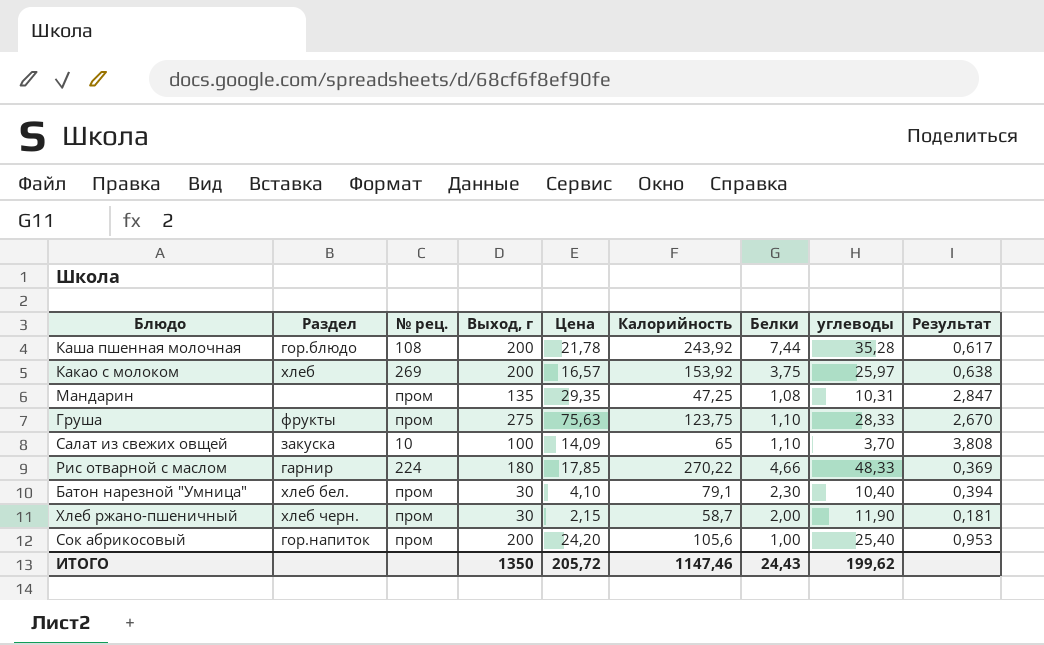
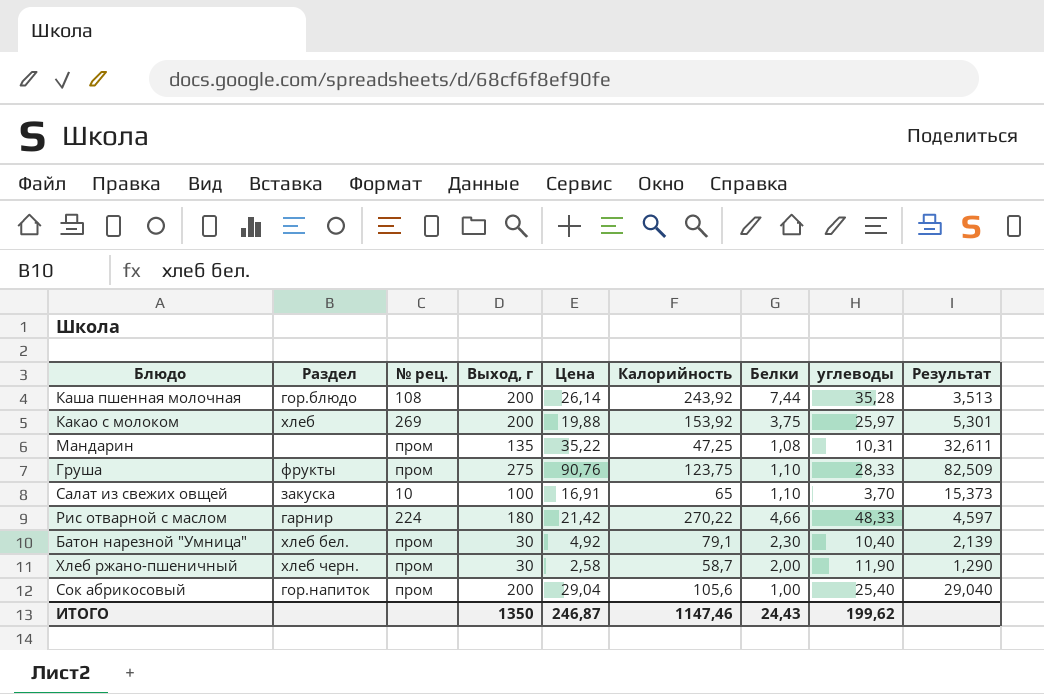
column Результат | formula: [Цена] / [углеводы] -> [Цена] / [Белки]
Каша пшенная молочная | Цена: 21,78 -> 26,14
Какао с молоком | Цена: 16,57 -> 19,88
Мандарин | Цена: 29,35 -> 35,22
Груша | Цена: 75,63 -> 90,76
Салат из свежих овщей | Цена: 14,09 -> 16,91
Рис отварной с маслом | Цена: 17,85 -> 21,42
Батон нарезной "Умница" | Цена: 4,10 -> 4,92
Хлеб ржано-пшеничный | Цена: 2,15 -> 2,58
Сок абрикосовый | Цена: 24,20 -> 29,04
ИТОГО | Цена: 205,72 -> 246,87

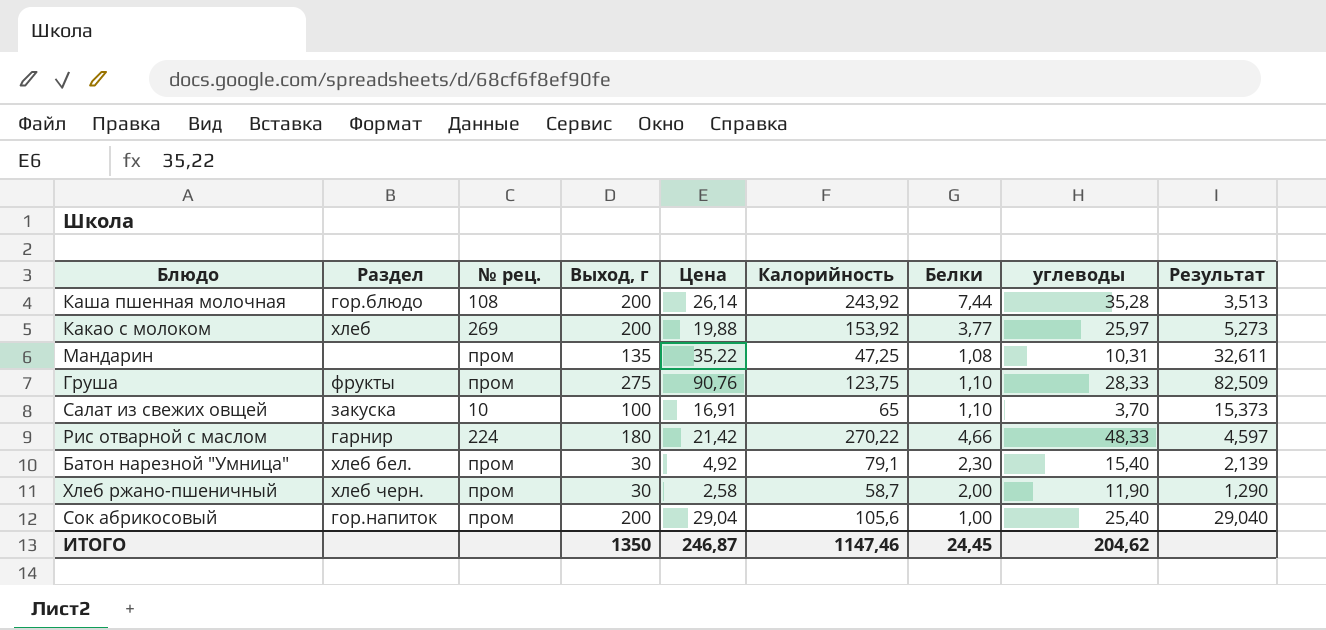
Какао с молоком | Белки: 3,75 -> 3,77
Какао с молоком | Результат: 5,301 -> 5,273
Батон нарезной "Умница" | углеводы: 10,40 -> 15,40
ИТОГО | Белки: 24,43 -> 24,45
ИТОГО | углеводы: 199,62 -> 204,62

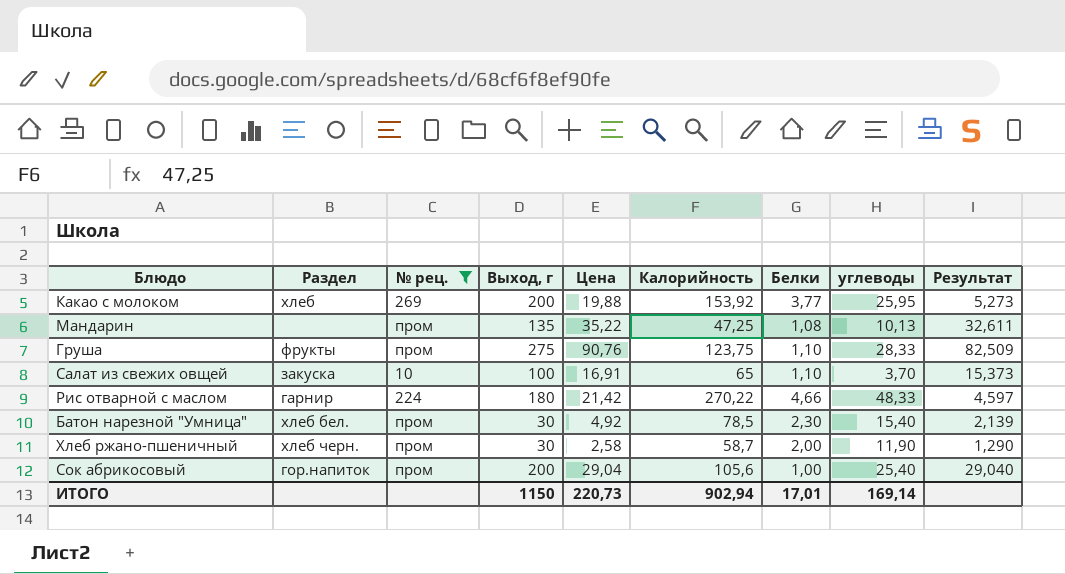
filter: none -> № рец. != 108
Какао с молоком | углеводы: 25,97 -> 25,95
Мандарин | углеводы: 10,31 -> 10,13
Батон нарезной "Умница" | Калорийность: 79,1 -> 78,5
ИТОГО | Выход, г: 1350 -> 1150
ИТОГО | Цена: 246,87 -> 220,73
ИТОГО | Калорийность: 1147,46 -> 902,94
ИТОГО | Белки: 24,45 -> 17,01
ИТОГО | углеводы: 204,62 -> 169,14

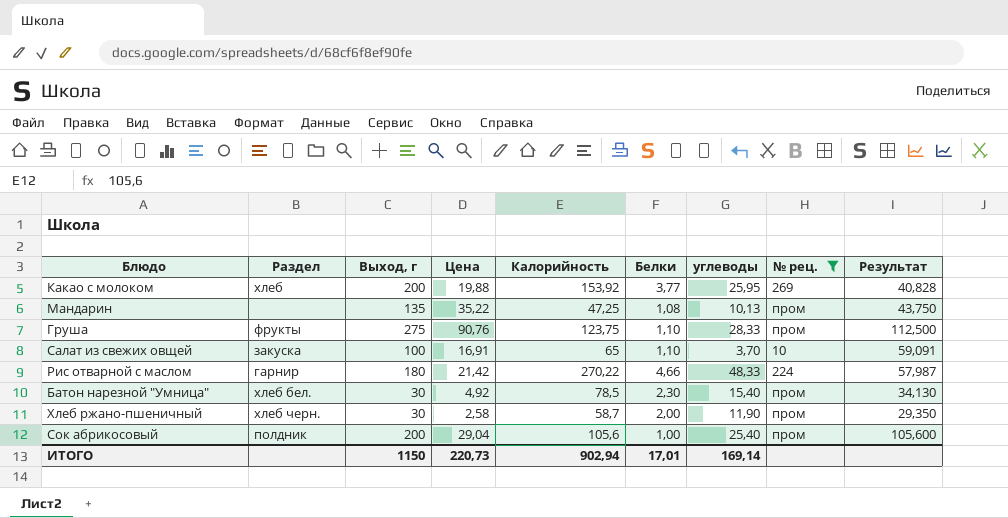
column № рец. | position: 3 -> 8
column Результат | formula: [Цена] / [Белки] -> [Калорийность] / [Белки]
Сок абрикосовый | Раздел: гор.напиток -> полдник

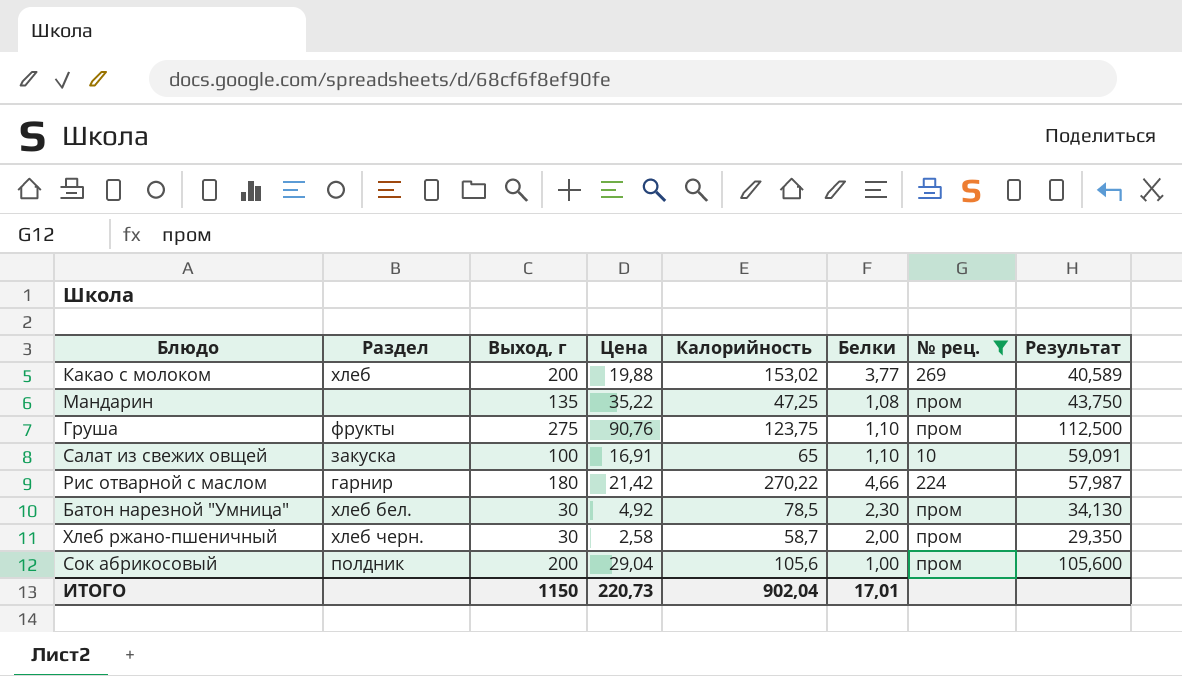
column углеводы | position: 7 -> none
Какао с молоком | Калорийность: 153,92 -> 153,02
Какао с молоком | Результат: 40,828 -> 40,589
ИТОГО | Калорийность: 902,94 -> 902,04

